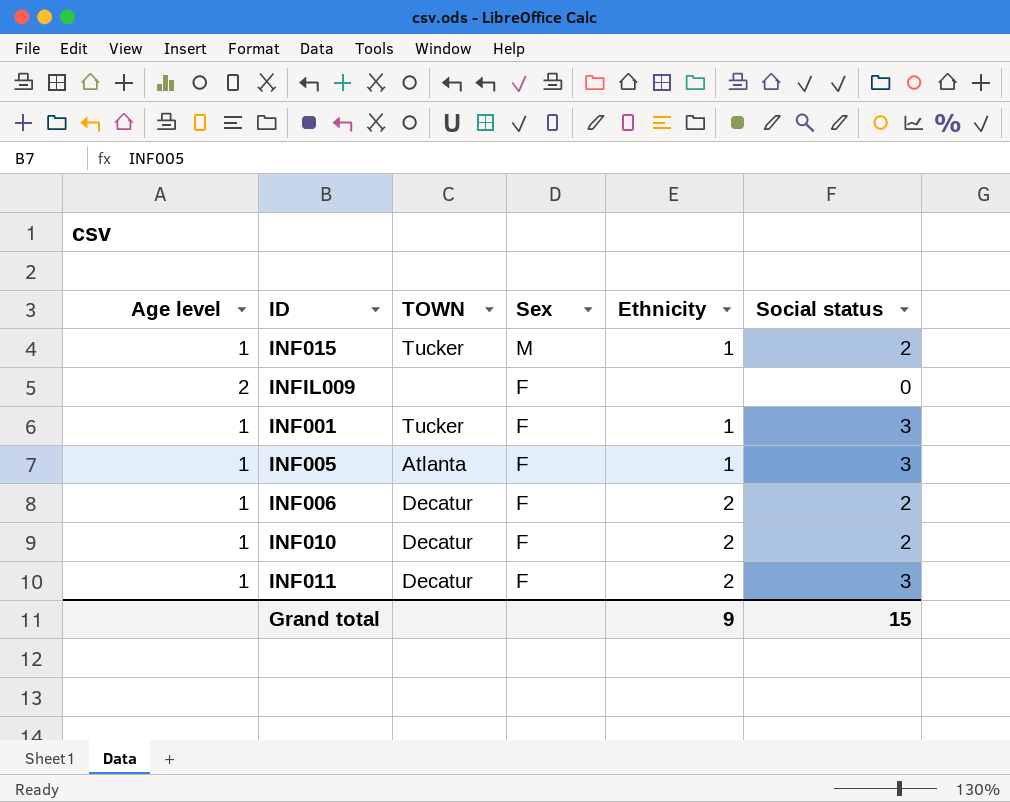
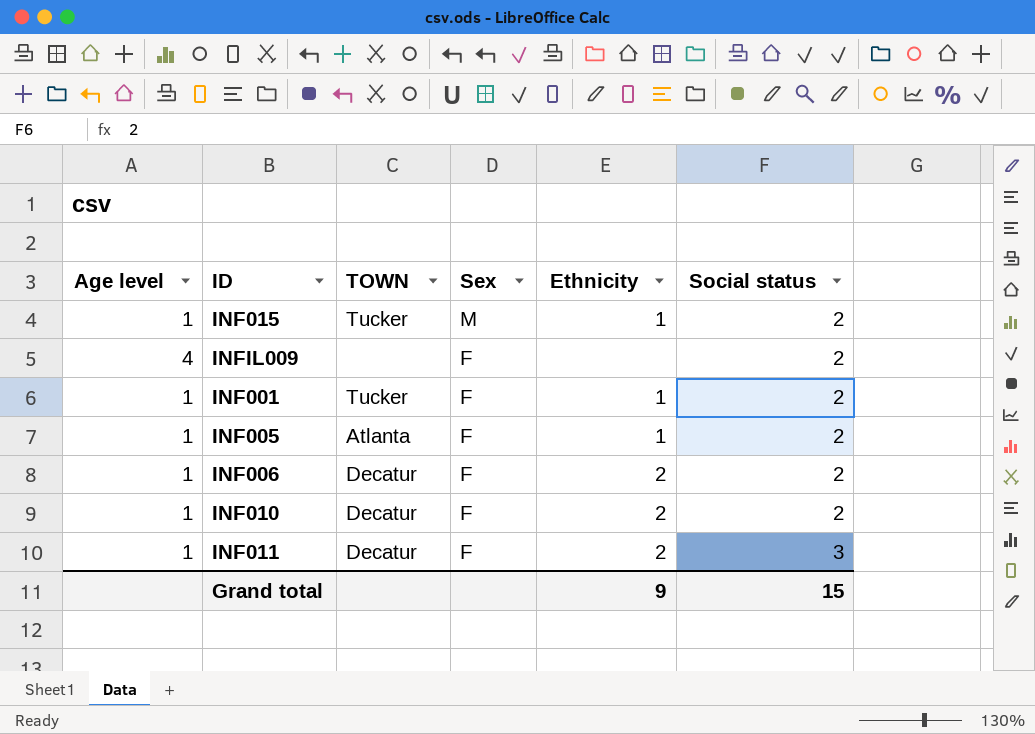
INFIL009 | Age level: 2 -> 4
INFIL009 | Social status: 0 -> 2
INF001 | Social status: 3 -> 2
INF005 | Social status: 3 -> 2

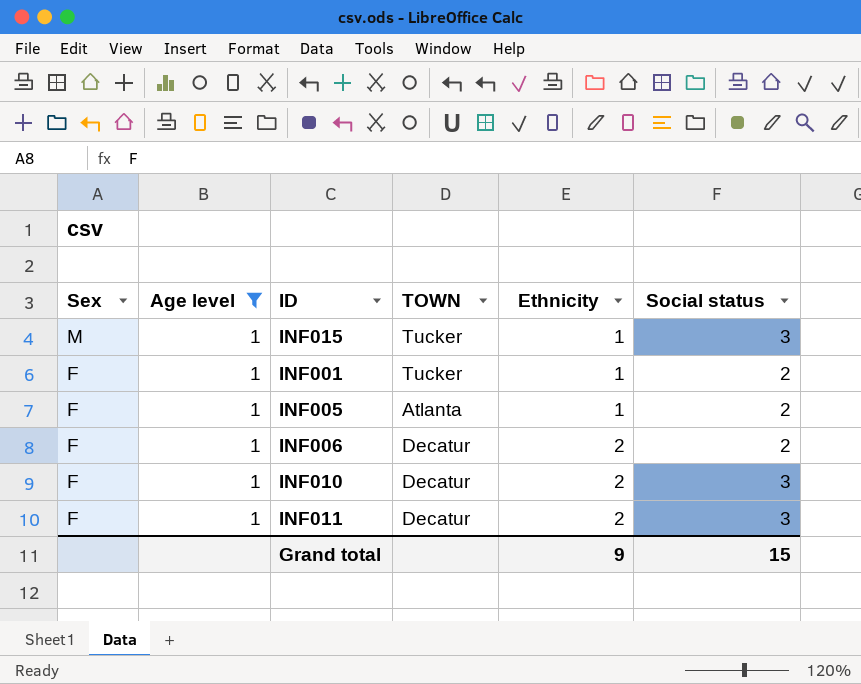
filter: none -> Age level = 1
column Sex | position: 4 -> 1
INF015 | Social status: 2 -> 3
INF010 | Social status: 2 -> 3

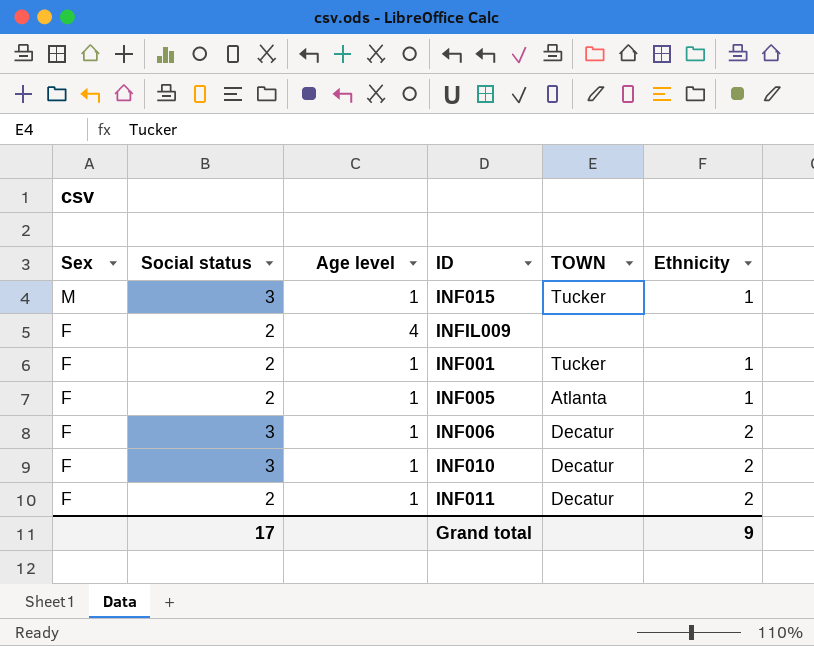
filter: Age level = 1 -> none
column Social status | position: 6 -> 2
INF006 | Social status: 2 -> 3
INF011 | Social status: 3 -> 2
Grand total | Social status: 15 -> 17

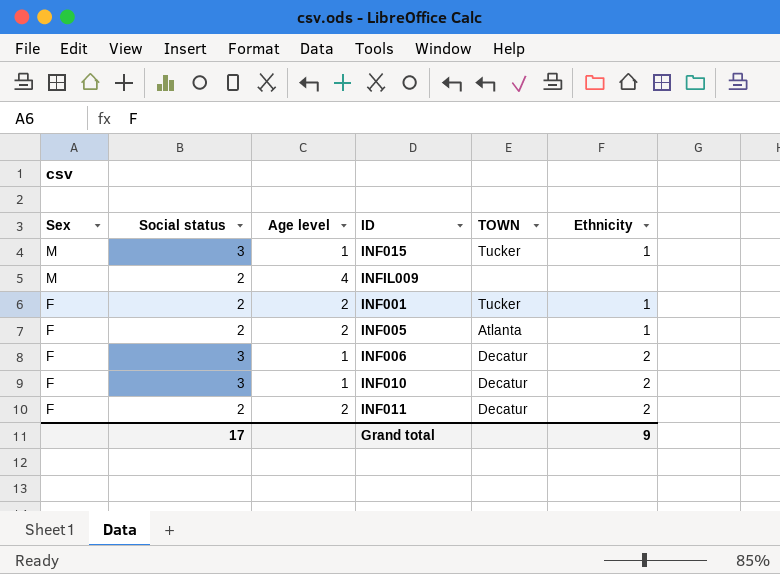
INFIL009 | Sex: F -> M
INF001 | Age level: 1 -> 2
INF005 | Age level: 1 -> 2
INF011 | Age level: 1 -> 2

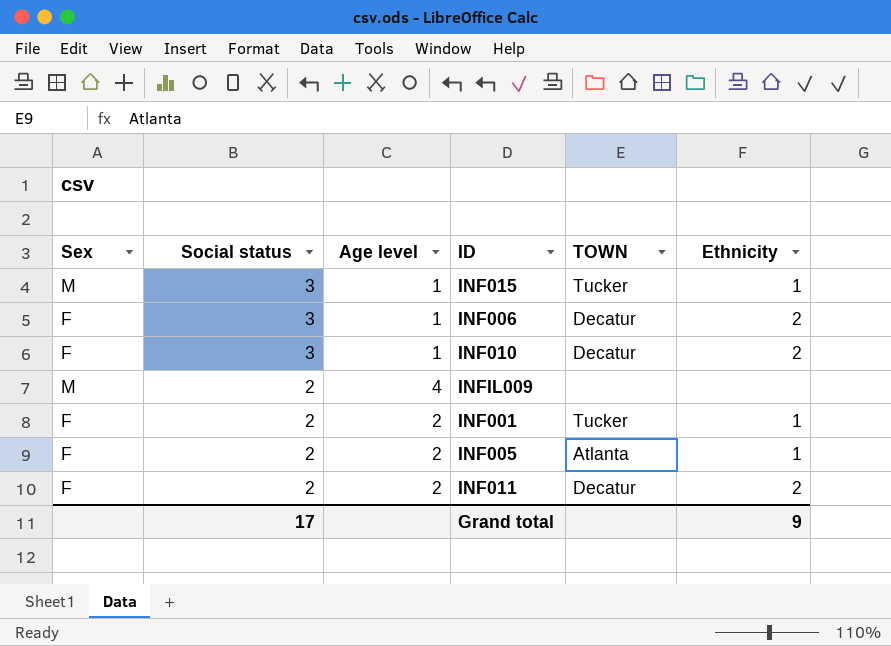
row order: Sex descending -> Social status descending

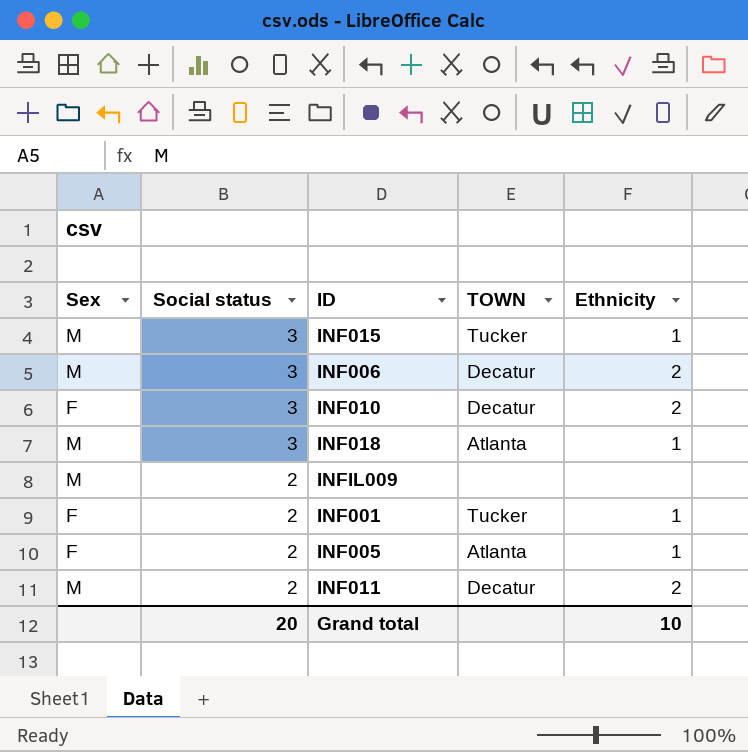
column Age level | position: 3 -> none
INF006 | Sex: F -> M
row INF018: none -> M | 3 | Atlanta | 1
INF011 | Sex: F -> M
Grand total | Social status: 17 -> 20
Grand total | Ethnicity: 9 -> 10

